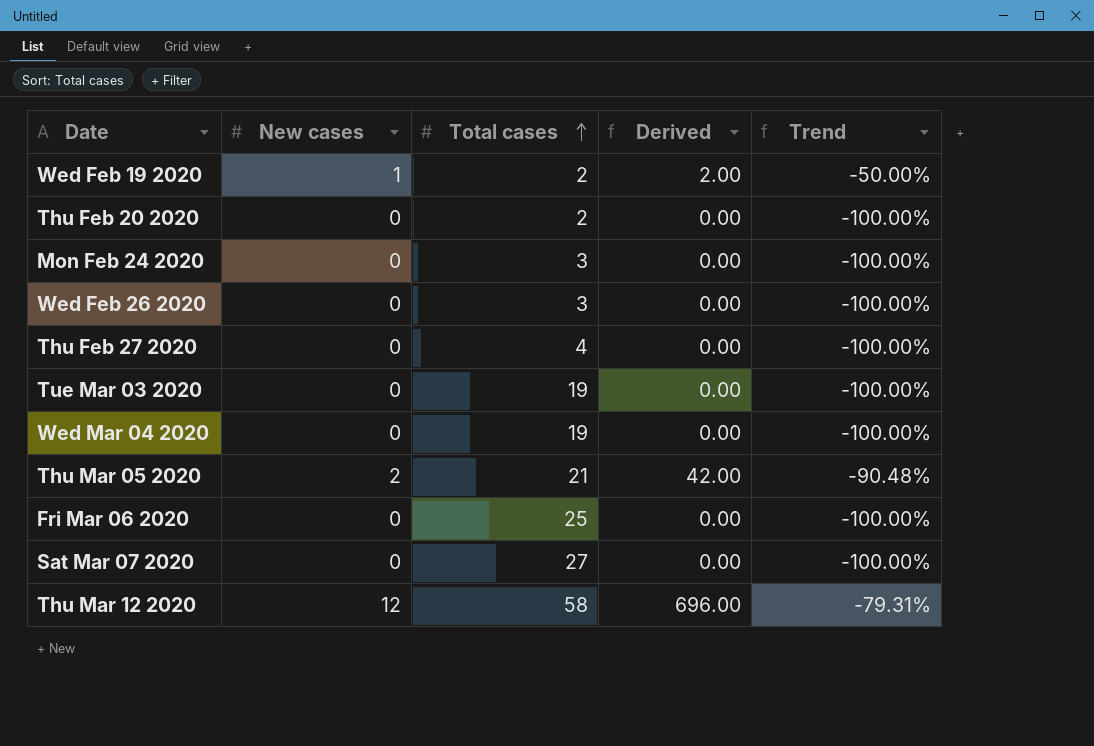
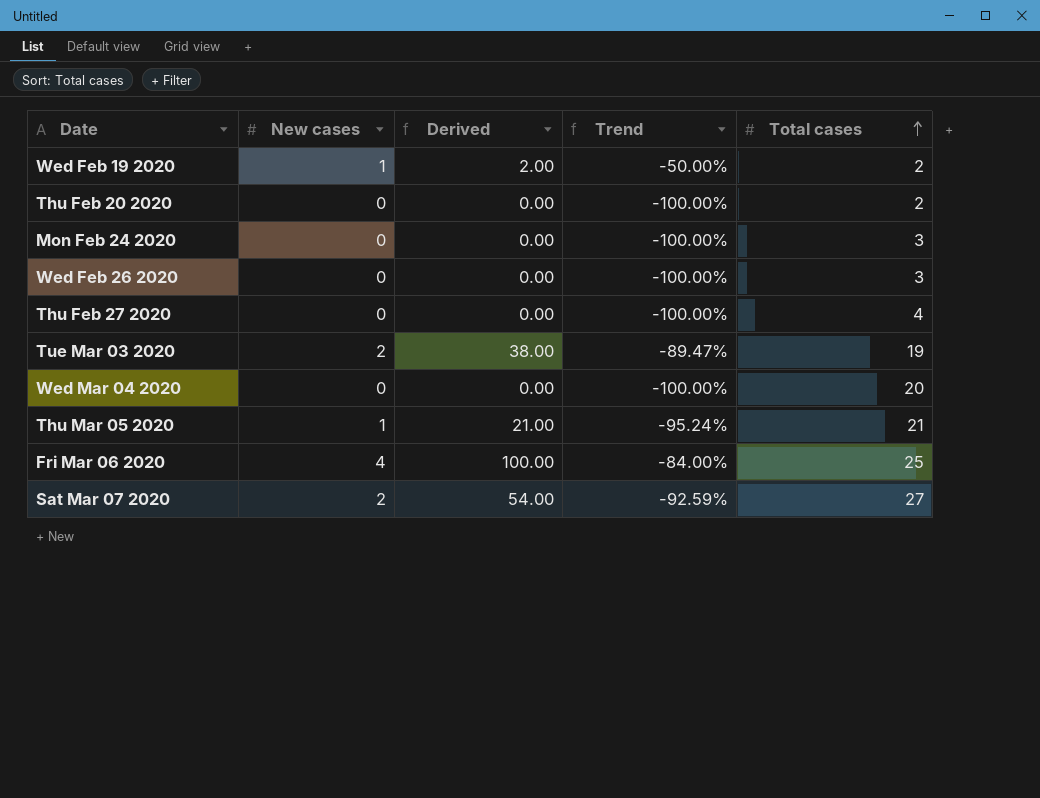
column Total cases | position: 3 -> 5
row Thu Mar 12 2020: 12 | 58 | 696.00 | -79.31% -> none
Tue Mar 03 2020 | New cases: 0 -> 2
Tue Mar 03 2020 | Derived: 0.00 -> 38.00
Tue Mar 03 2020 | Trend: -100.00% -> -89.47%
Wed Mar 04 2020 | Total cases: 19 -> 20
Thu Mar 05 2020 | New cases: 2 -> 1
Thu Mar 05 2020 | Derived: 42.00 -> 21.00
Thu Mar 05 2020 | Trend: -90.48% -> -95.24%
Fri Mar 06 2020 | New cases: 0 -> 4
Fri Mar 06 2020 | Derived: 0.00 -> 100.00
Fri Mar 06 2020 | Trend: -100.00% -> -84.00%
Sat Mar 07 2020 | New cases: 0 -> 2
Sat Mar 07 2020 | Derived: 0.00 -> 54.00
Sat Mar 07 2020 | Trend: -100.00% -> -92.59%

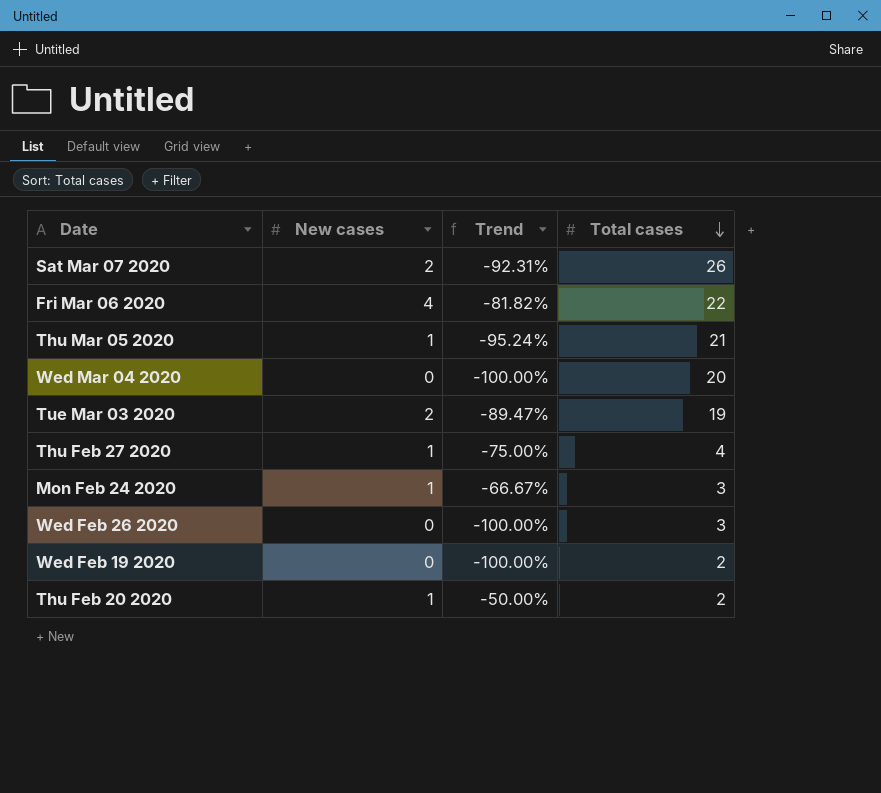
row order: Total cases ascending -> Total cases descending
column Derived | formula: [New cases] * [Total cases] -> none
Sat Mar 07 2020 | Trend: -92.59% -> -92.31%
Sat Mar 07 2020 | Total cases: 27 -> 26
Fri Mar 06 2020 | Trend: -84.00% -> -81.82%
Fri Mar 06 2020 | Total cases: 25 -> 22
Thu Feb 27 2020 | New cases: 0 -> 1
Thu Feb 27 2020 | Trend: -100.00% -> -75.00%
Mon Feb 24 2020 | New cases: 0 -> 1
Mon Feb 24 2020 | Trend: -100.00% -> -66.67%
Wed Feb 19 2020 | New cases: 1 -> 0
Wed Feb 19 2020 | Trend: -50.00% -> -100.00%
Thu Feb 20 2020 | New cases: 0 -> 1
Thu Feb 20 2020 | Trend: -100.00% -> -50.00%

